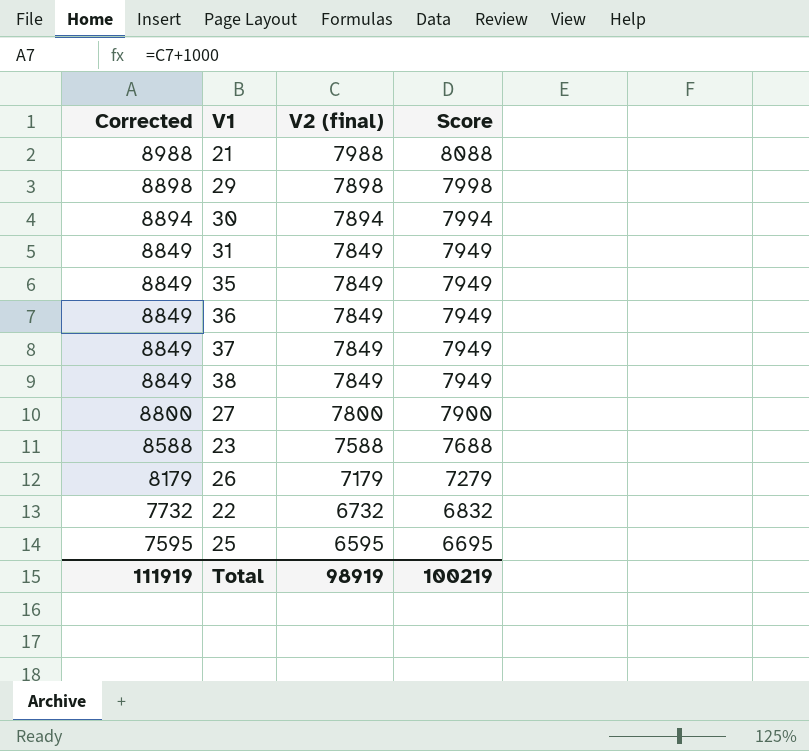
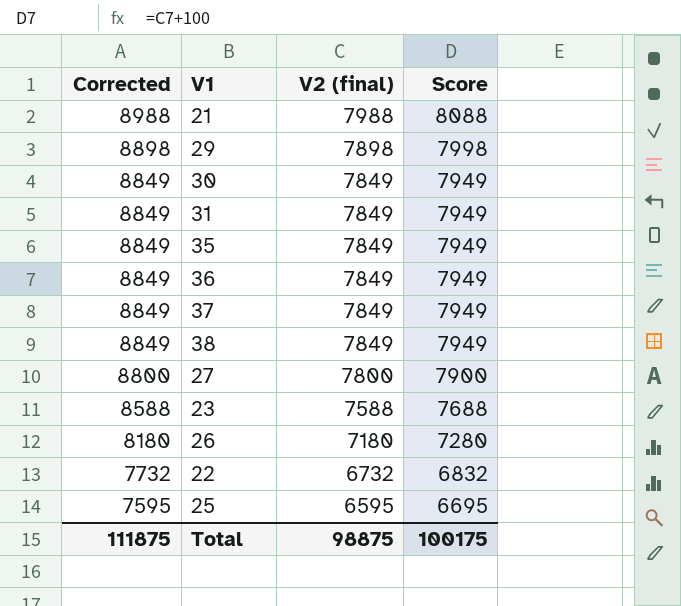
30 | Corrected: 8894 -> 8849
30 | V2 (final): 7894 -> 7849
30 | Score: 7994 -> 7949
26 | Corrected: 8179 -> 8180
26 | V2 (final): 7179 -> 7180
26 | Score: 7279 -> 7280
Total | Corrected: 111919 -> 111875
Total | V2 (final): 98919 -> 98875
Total | Score: 100219 -> 100175

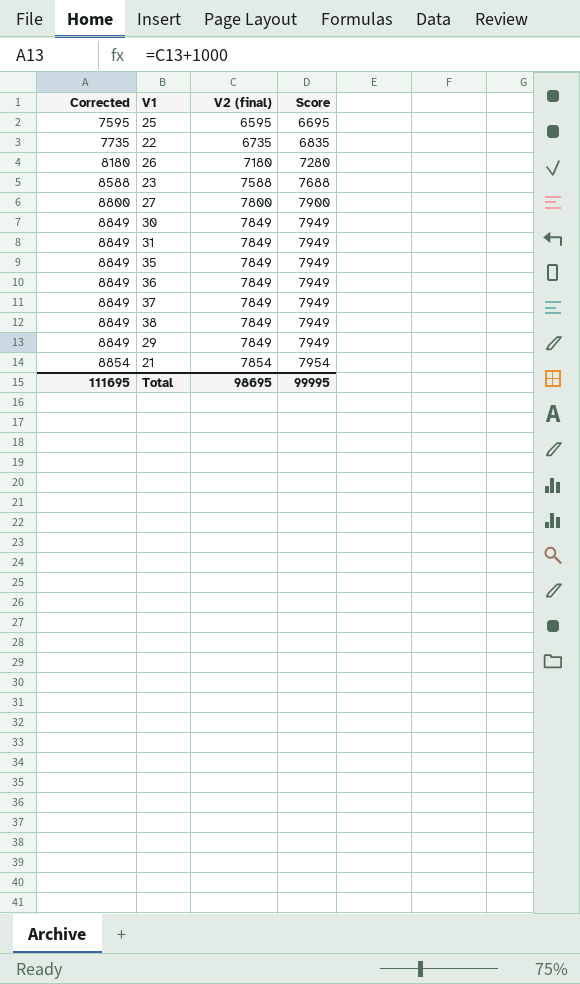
row order: Corrected descending -> Corrected ascending
22 | Corrected: 7732 -> 7735
22 | V2 (final): 6732 -> 6735
22 | Score: 6832 -> 6835
29 | Corrected: 8898 -> 8849
29 | V2 (final): 7898 -> 7849
29 | Score: 7998 -> 7949
21 | Corrected: 8988 -> 8854
21 | V2 (final): 7988 -> 7854
21 | Score: 8088 -> 7954
Total | Corrected: 111875 -> 111695
Total | V2 (final): 98875 -> 98695
Total | Score: 100175 -> 99995

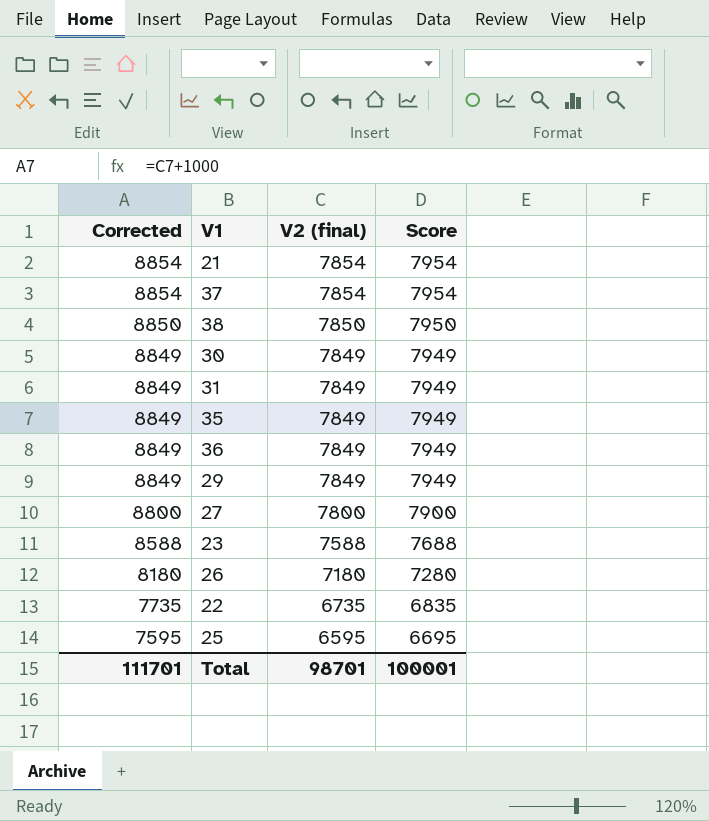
row order: Corrected ascending -> Corrected descending
37 | Corrected: 8849 -> 8854
37 | V2 (final): 7849 -> 7854
37 | Score: 7949 -> 7954
38 | Corrected: 8849 -> 8850
38 | V2 (final): 7849 -> 7850
38 | Score: 7949 -> 7950
Total | Corrected: 111695 -> 111701
Total | V2 (final): 98695 -> 98701
Total | Score: 99995 -> 100001

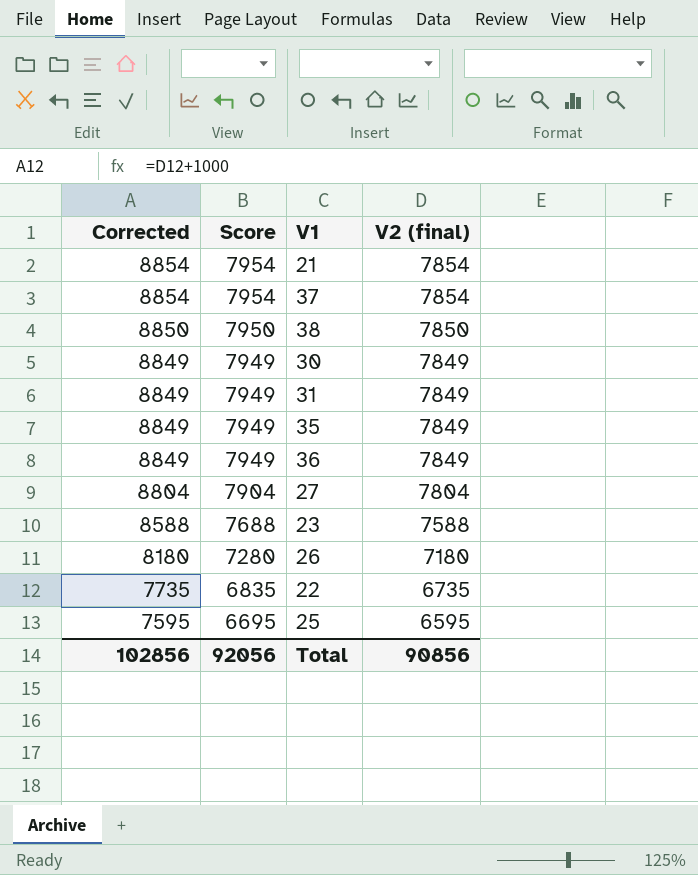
column Score | position: 4 -> 2
row 29: 8849 | 7849 | 7949 -> none
27 | Corrected: 8800 -> 8804
27 | Score: 7900 -> 7904
27 | V2 (final): 7800 -> 7804
Total | Corrected: 111701 -> 102856
Total | Score: 100001 -> 92056
Total | V2 (final): 98701 -> 90856

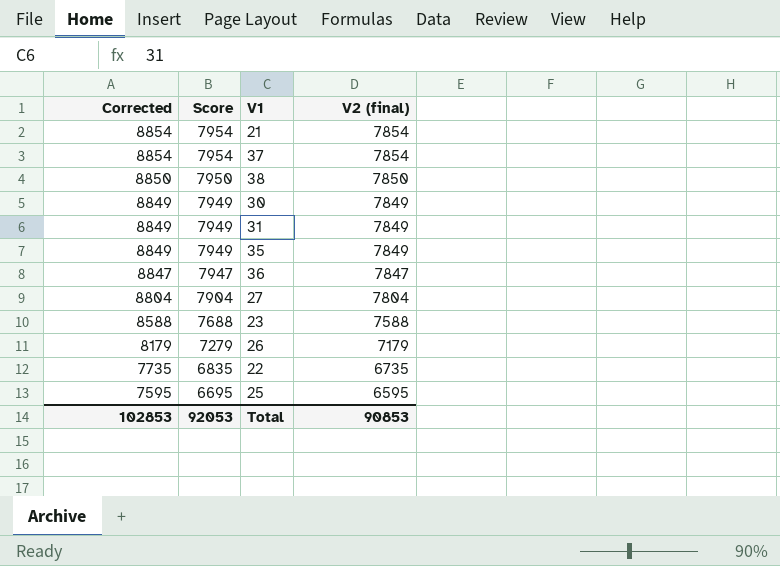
36 | Corrected: 8849 -> 8847
36 | Score: 7949 -> 7947
36 | V2 (final): 7849 -> 7847
26 | Corrected: 8180 -> 8179
26 | Score: 7280 -> 7279
26 | V2 (final): 7180 -> 7179
Total | Corrected: 102856 -> 102853
Total | Score: 92056 -> 92053
Total | V2 (final): 90856 -> 90853

